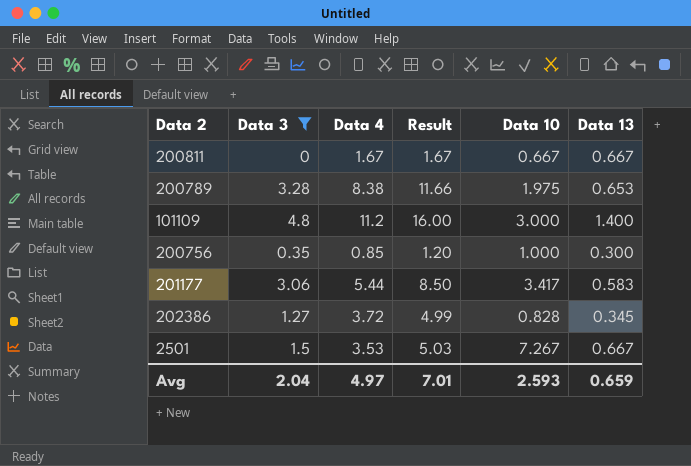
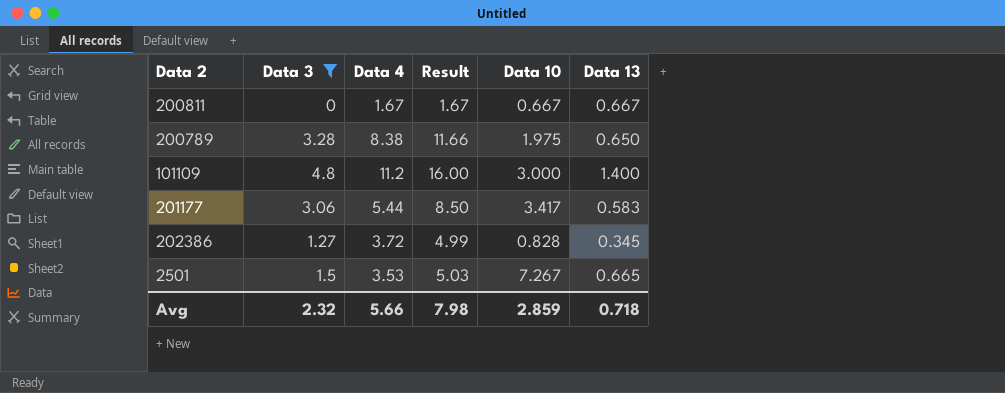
row 200756: 0.35 | 0.85 | 1.20 | 1.000 | 0.300 -> none
200789 | Data 13: 0.653 -> 0.650
2501 | Data 13: 0.667 -> 0.665
Avg | Data 3: 2.04 -> 2.32
Avg | Data 4: 4.97 -> 5.66
Avg | Result: 7.01 -> 7.98
Avg | Data 10: 2.593 -> 2.859
Avg | Data 13: 0.659 -> 0.718

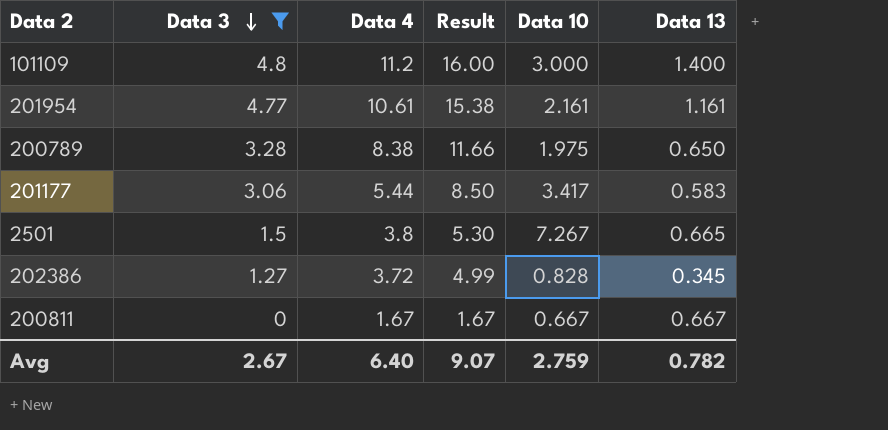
row order: none -> Data 3 descending
row 201954: none -> 4.77 | 10.61 | 15.38 | 2.161 | 1.161
2501 | Data 4: 3.53 -> 3.8
2501 | Result: 5.03 -> 5.30
Avg | Data 3: 2.32 -> 2.67
Avg | Data 4: 5.66 -> 6.40
Avg | Result: 7.98 -> 9.07
Avg | Data 10: 2.859 -> 2.759
Avg | Data 13: 0.718 -> 0.782

